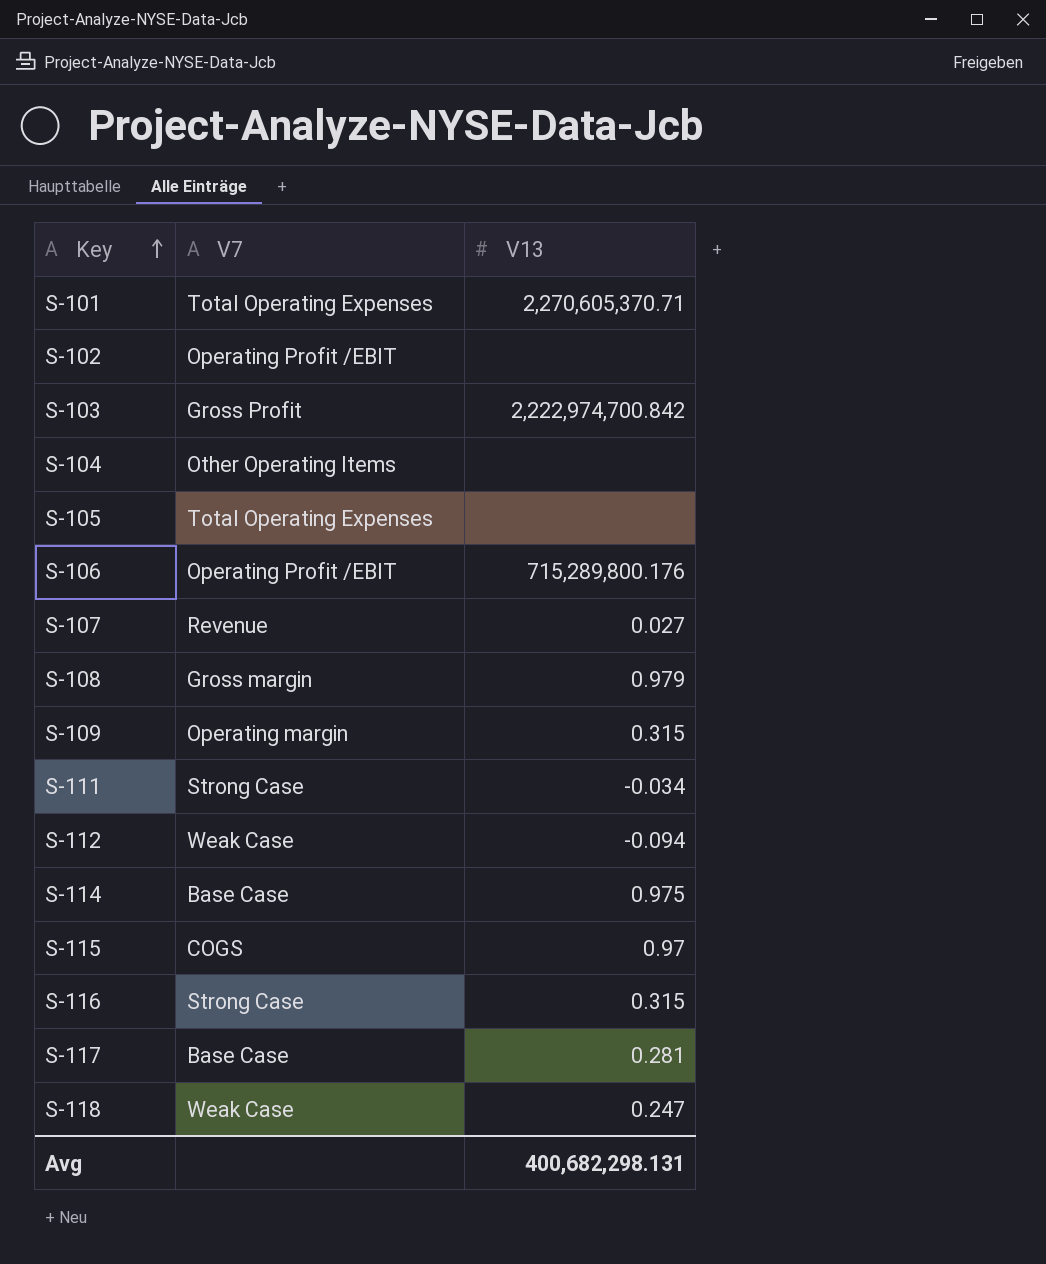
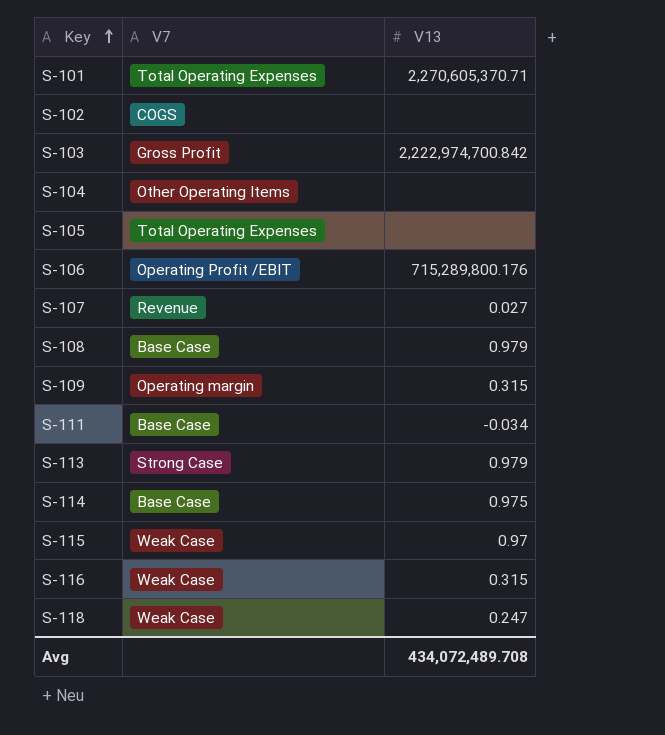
row S-112: Weak Case | -0.094 -> none
row S-117: Base Case | 0.281 -> none
S-102 | V7: Operating Profit /EBIT -> COGS
S-108 | V7: Gross margin -> Base Case
S-111 | V7: Strong Case -> Base Case
row S-113: none -> Strong Case | 0.979
S-115 | V7: COGS -> Weak Case
S-116 | V7: Strong Case -> Weak Case
Avg | V13: 400,682,298.131 -> 434,072,489.708

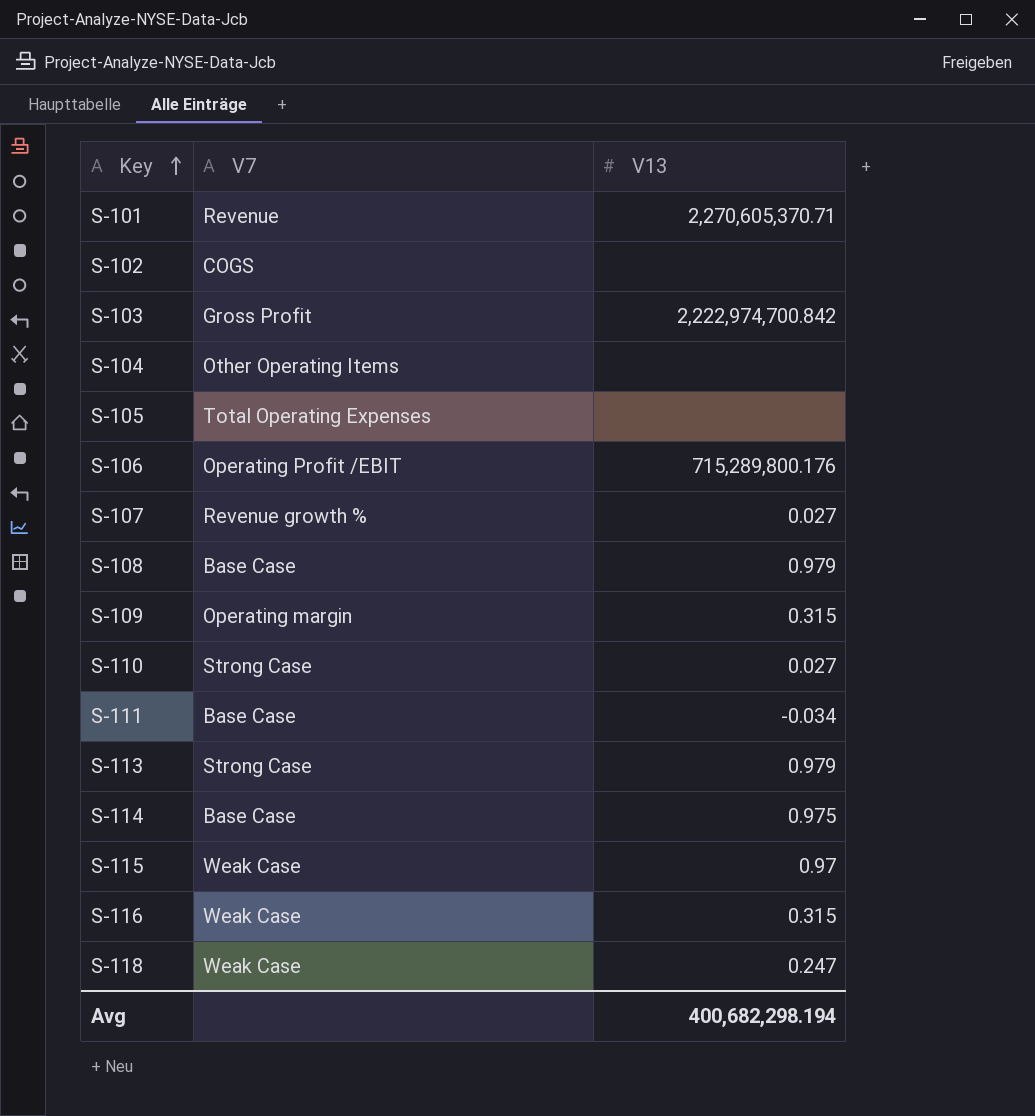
S-101 | V7: Total Operating Expenses -> Revenue
S-107 | V7: Revenue -> Revenue growth %
row S-110: none -> Strong Case | 0.027
Avg | V13: 434,072,489.708 -> 400,682,298.194

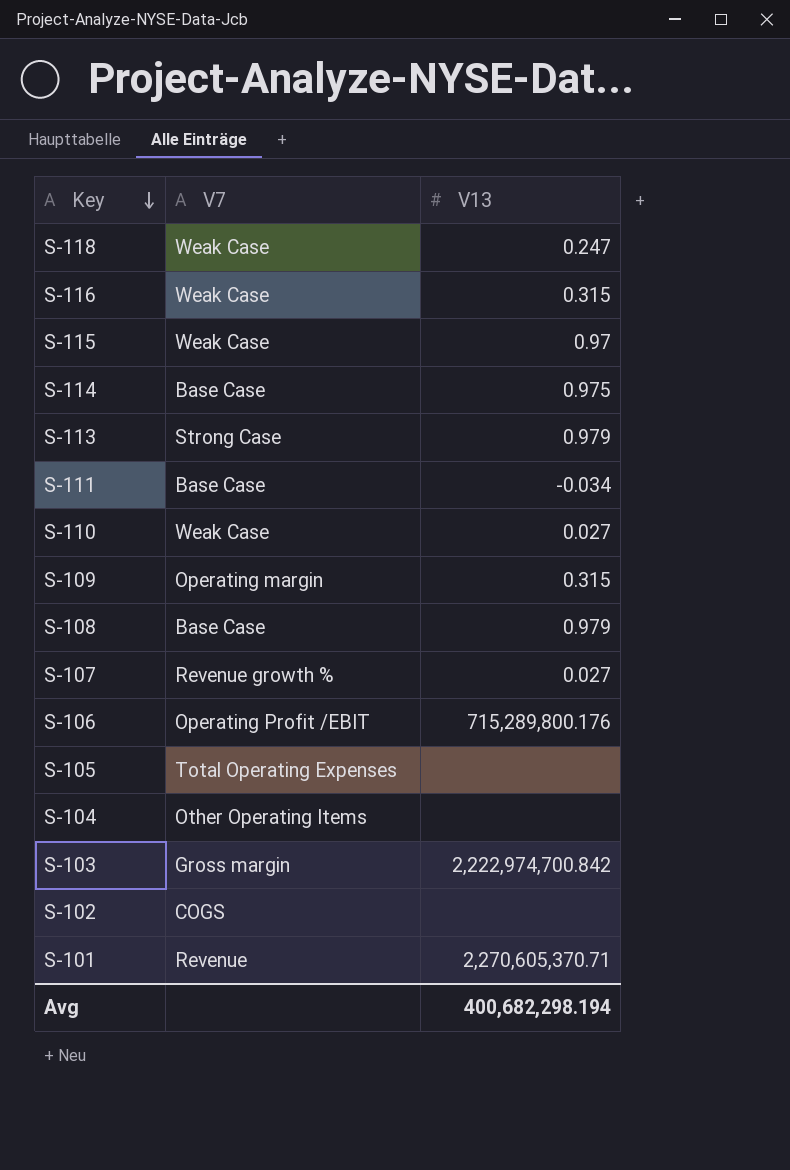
row order: Key ascending -> Key descending
S-110 | V7: Strong Case -> Weak Case
S-103 | V7: Gross Profit -> Gross margin

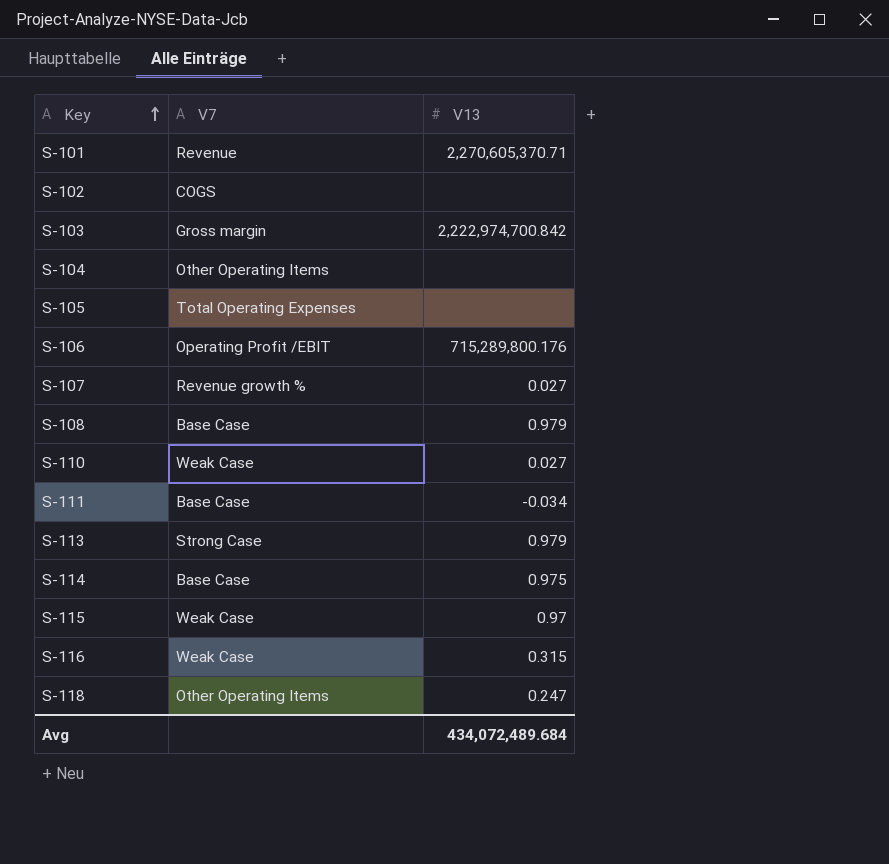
row order: Key descending -> Key ascending
row S-109: Operating margin | 0.315 -> none
S-118 | V7: Weak Case -> Other Operating Items
Avg | V13: 400,682,298.194 -> 434,072,489.684

